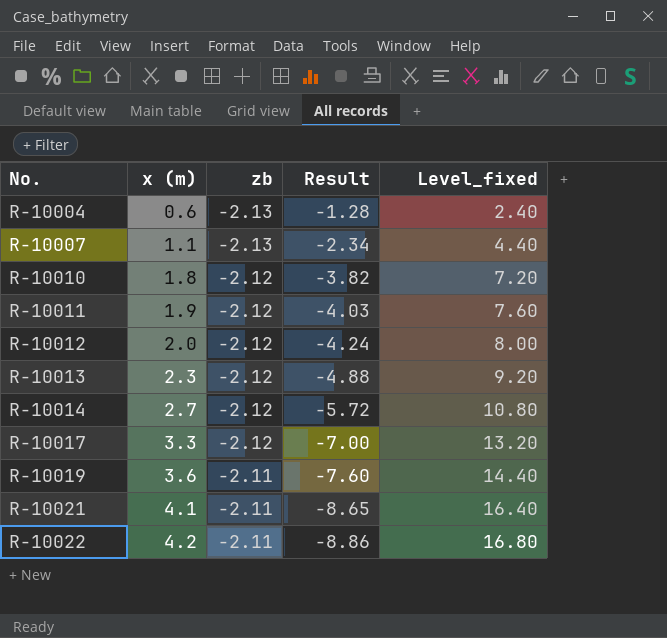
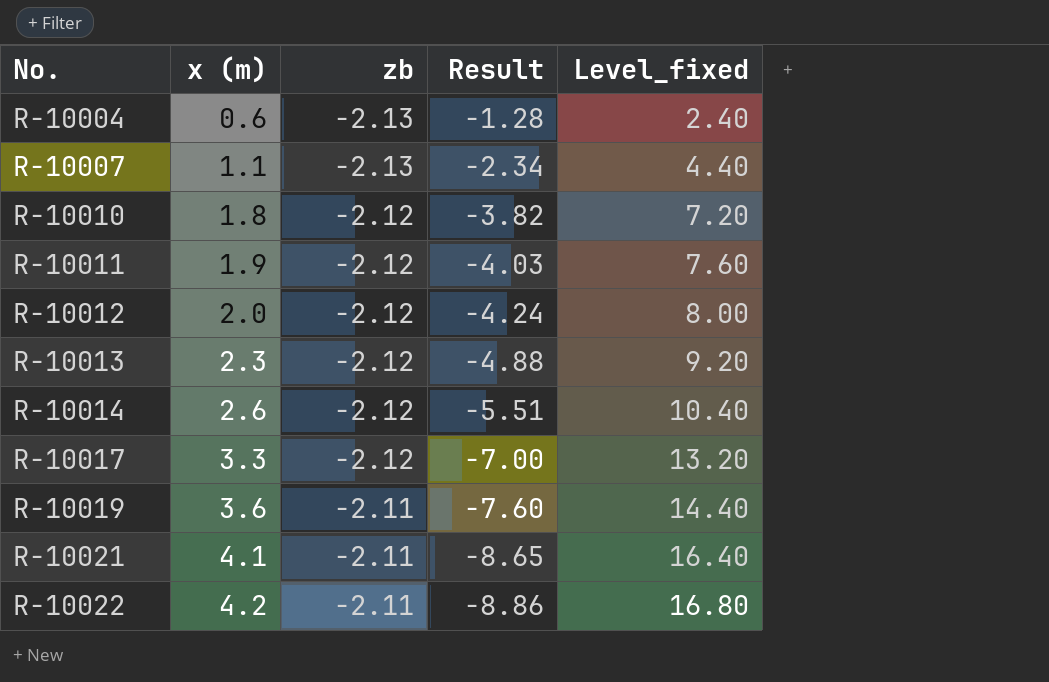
R-10014 | x (m): 2.7 -> 2.6
R-10014 | Result: -5.72 -> -5.51
R-10014 | Level_fixed: 10.80 -> 10.40

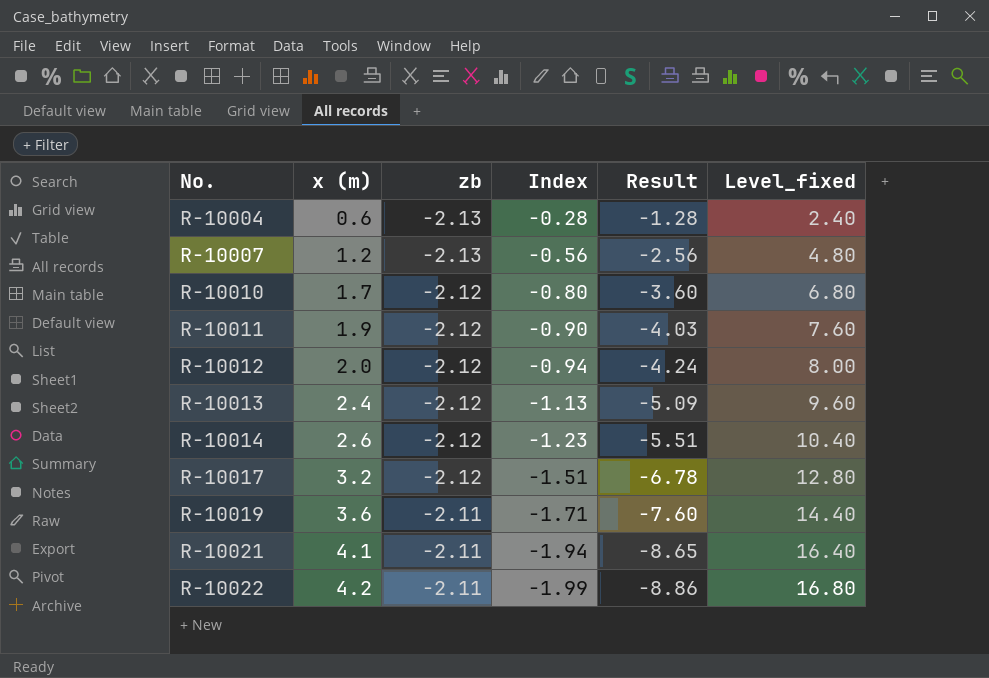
column Index | formula: none -> [x (m)] / [zb]
R-10007 | x (m): 1.1 -> 1.2
R-10007 | Result: -2.34 -> -2.56
R-10007 | Level_fixed: 4.40 -> 4.80
R-10010 | x (m): 1.8 -> 1.7
R-10010 | Result: -3.82 -> -3.60
R-10010 | Level_fixed: 7.20 -> 6.80
R-10013 | x (m): 2.3 -> 2.4
R-10013 | Result: -4.88 -> -5.09
R-10013 | Level_fixed: 9.20 -> 9.60
R-10017 | x (m): 3.3 -> 3.2
R-10017 | Result: -7.00 -> -6.78
R-10017 | Level_fixed: 13.20 -> 12.80

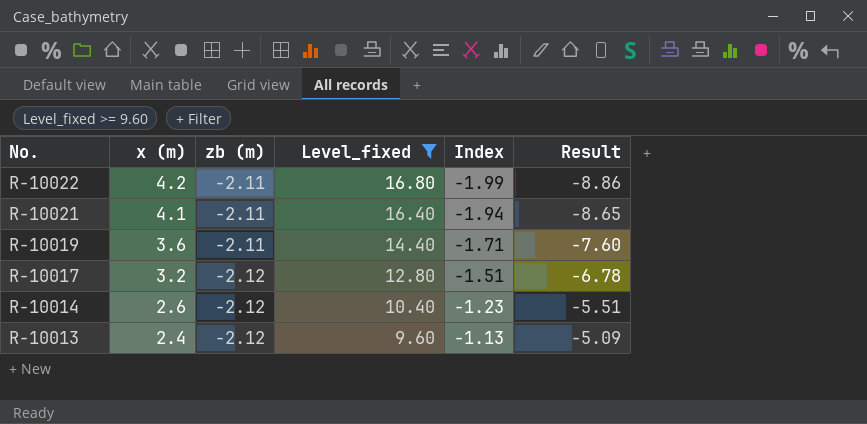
filter: none -> Level_fixed >= 9.60
row order: No. ascending -> No. descending
column name: zb -> zb (m)
column Level_fixed | position: 6 -> 4

